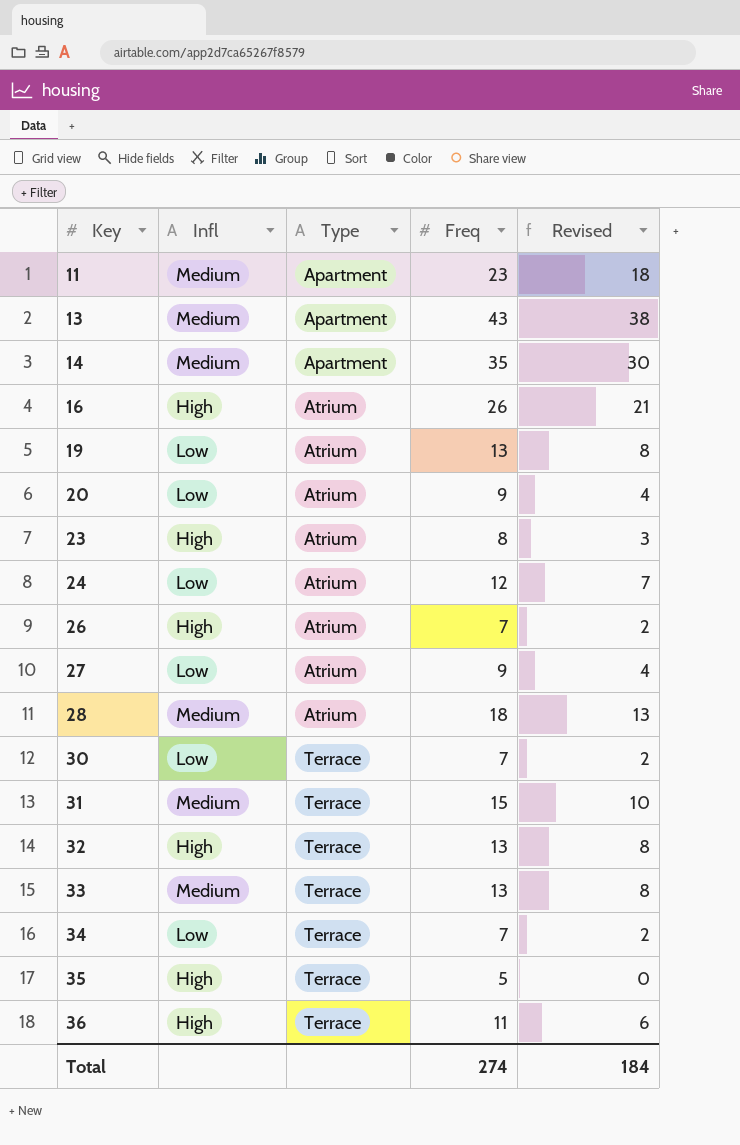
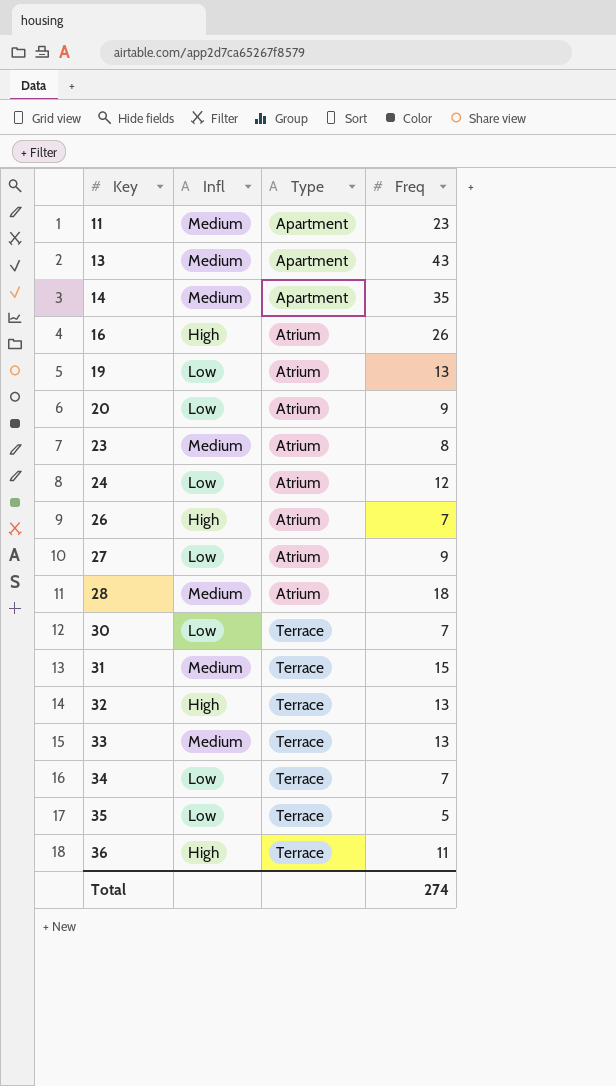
column Revised | formula: [Freq] - 5 -> none
23 | Infl: High -> Medium
35 | Infl: High -> Low

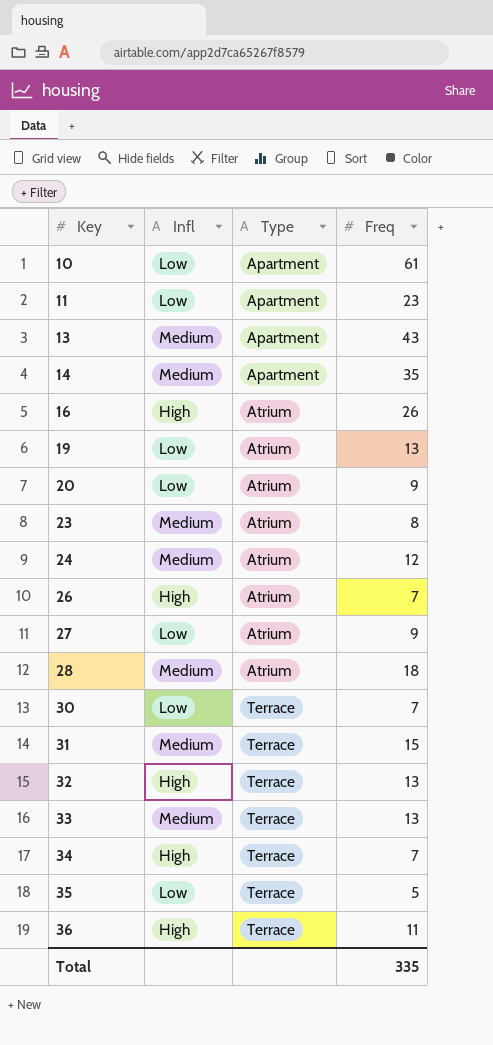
row 10: none -> Low | Apartment | 61
11 | Infl: Medium -> Low
24 | Infl: Low -> Medium
34 | Infl: Low -> High
Total | Freq: 274 -> 335

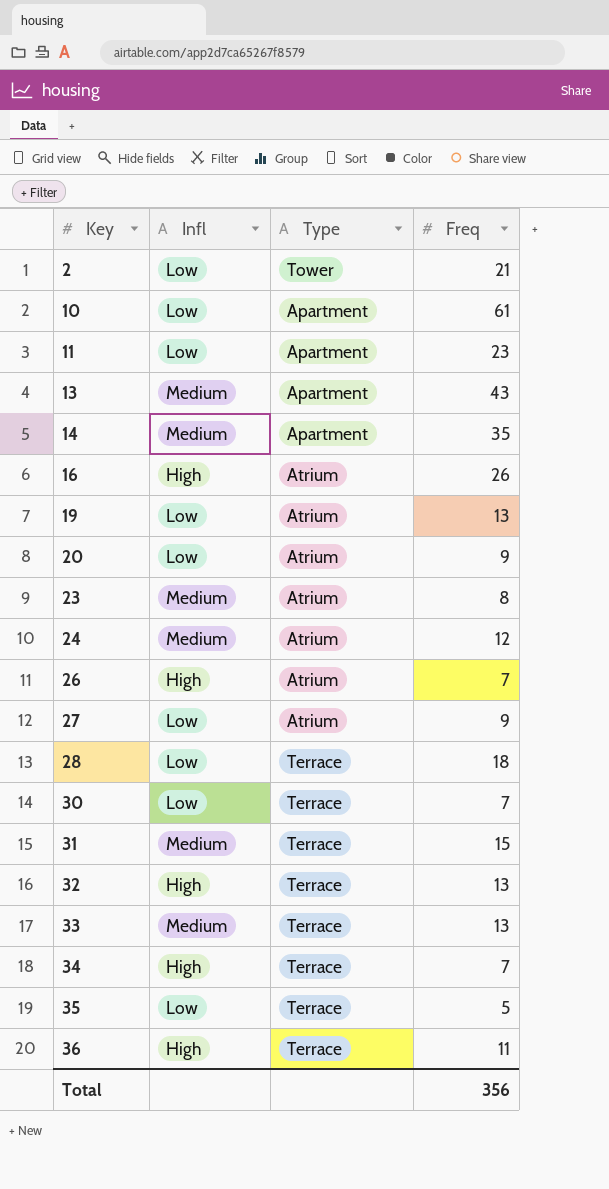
row 2: none -> Low | Tower | 21
28 | Infl: Medium -> Low
28 | Type: Atrium -> Terrace
Total | Freq: 335 -> 356

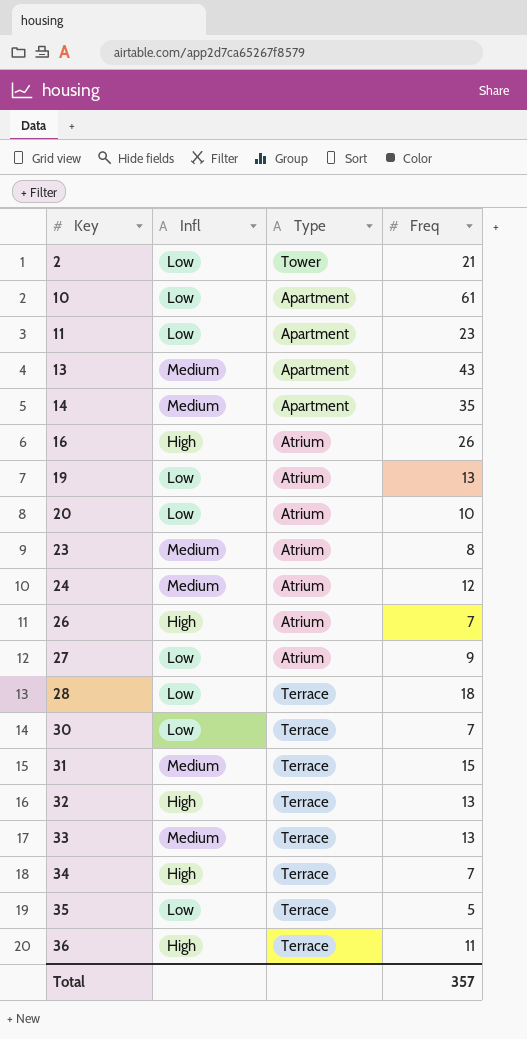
20 | Freq: 9 -> 10
Total | Freq: 356 -> 357

